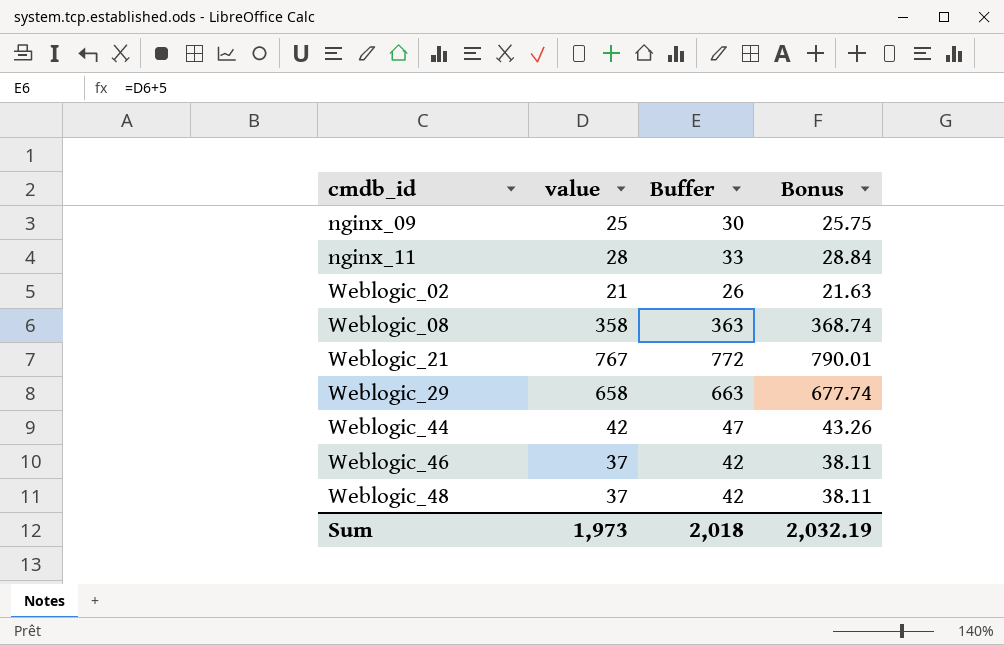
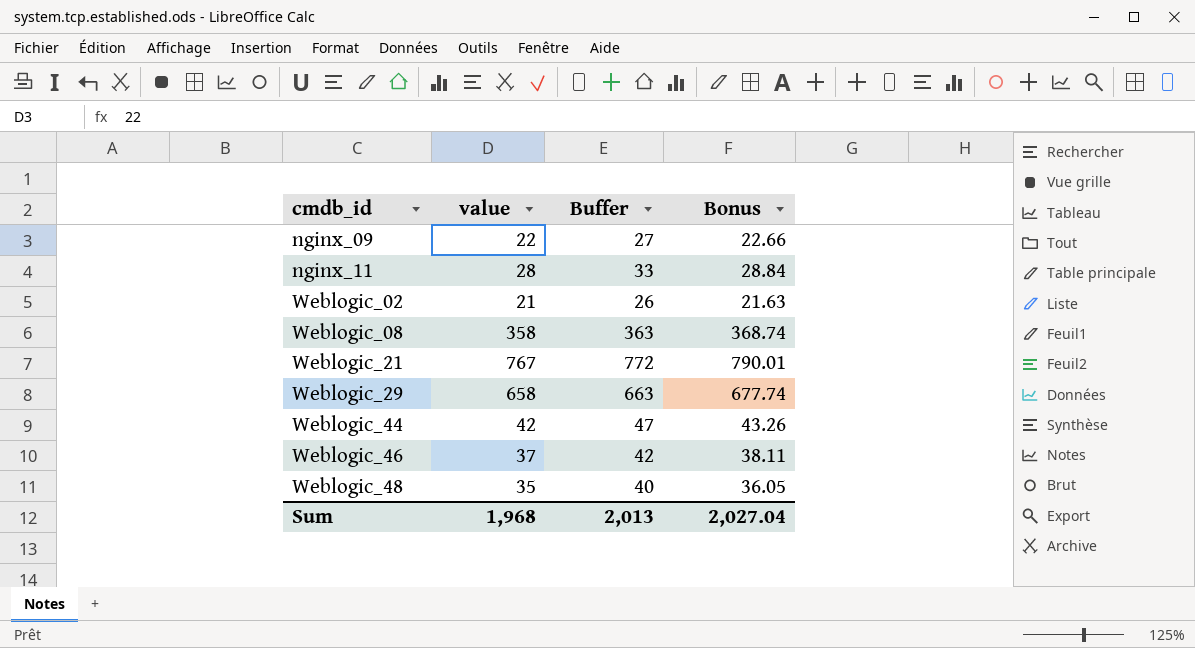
nginx_09 | value: 25 -> 22
nginx_09 | Buffer: 30 -> 27
nginx_09 | Bonus: 25.75 -> 22.66
Weblogic_48 | value: 37 -> 35
Weblogic_48 | Buffer: 42 -> 40
Weblogic_48 | Bonus: 38.11 -> 36.05
Sum | value: 1,973 -> 1,968
Sum | Buffer: 2,018 -> 2,013
Sum | Bonus: 2,032.19 -> 2,027.04

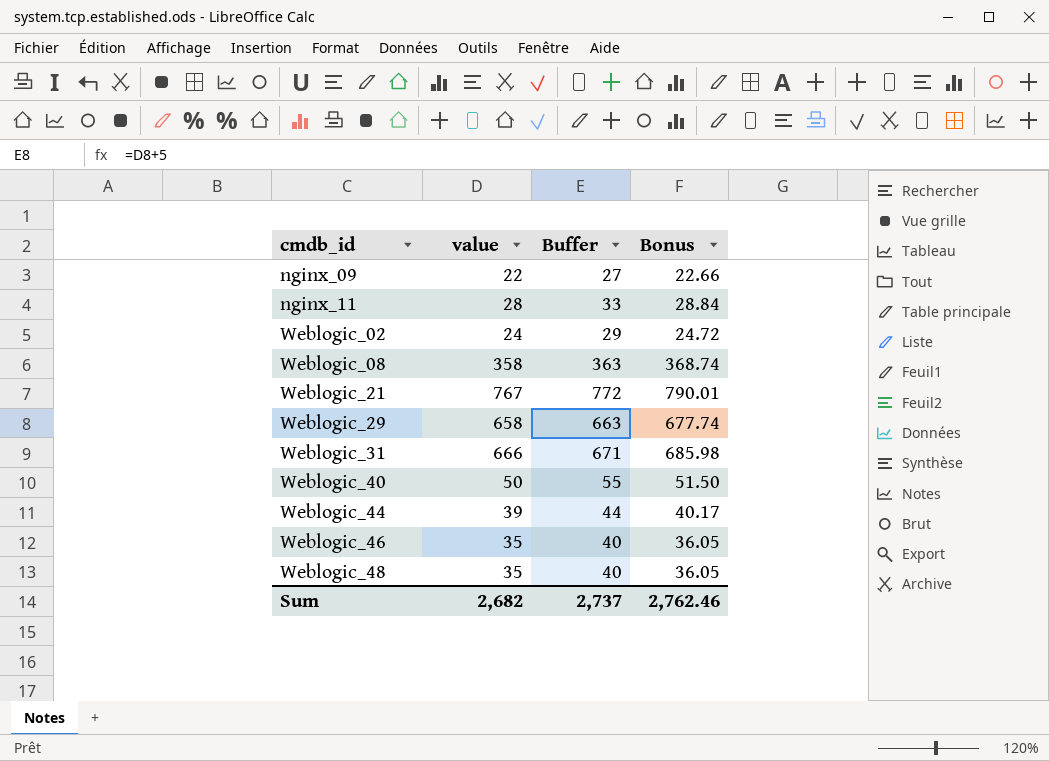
Weblogic_02 | value: 21 -> 24
Weblogic_02 | Buffer: 26 -> 29
Weblogic_02 | Bonus: 21.63 -> 24.72
row Weblogic_31: none -> 666 | 671 | 685.98
row Weblogic_40: none -> 50 | 55 | 51.50
Weblogic_44 | value: 42 -> 39
Weblogic_44 | Buffer: 47 -> 44
Weblogic_44 | Bonus: 43.26 -> 40.17
Weblogic_46 | value: 37 -> 35
Weblogic_46 | Buffer: 42 -> 40
Weblogic_46 | Bonus: 38.11 -> 36.05
Sum | value: 1,968 -> 2,682
Sum | Buffer: 2,013 -> 2,737
Sum | Bonus: 2,027.04 -> 2,762.46

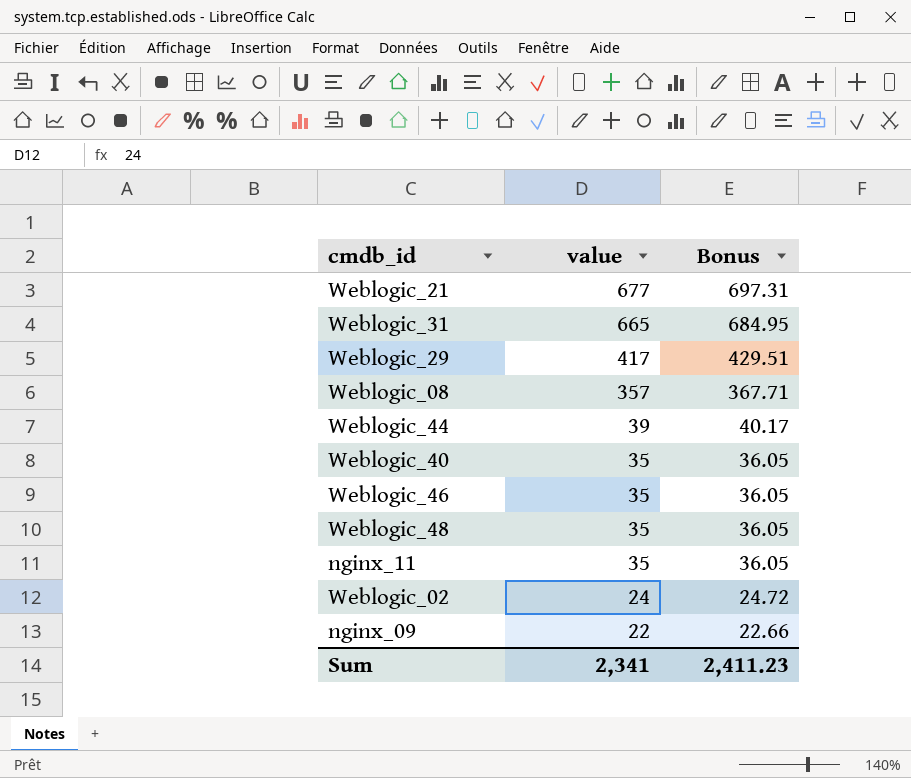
row order: cmdb_id ascending -> value descending
column Buffer | formula: [value] + 5 -> none
Weblogic_21 | value: 767 -> 677
Weblogic_21 | Bonus: 790.01 -> 697.31
Weblogic_31 | value: 666 -> 665
Weblogic_31 | Bonus: 685.98 -> 684.95
Weblogic_29 | value: 658 -> 417
Weblogic_29 | Bonus: 677.74 -> 429.51
Weblogic_08 | value: 358 -> 357
Weblogic_08 | Bonus: 368.74 -> 367.71
Weblogic_40 | value: 50 -> 35
Weblogic_40 | Bonus: 51.50 -> 36.05
nginx_11 | value: 28 -> 35
nginx_11 | Bonus: 28.84 -> 36.05
Sum | value: 2,682 -> 2,341
Sum | Bonus: 2,762.46 -> 2,411.23

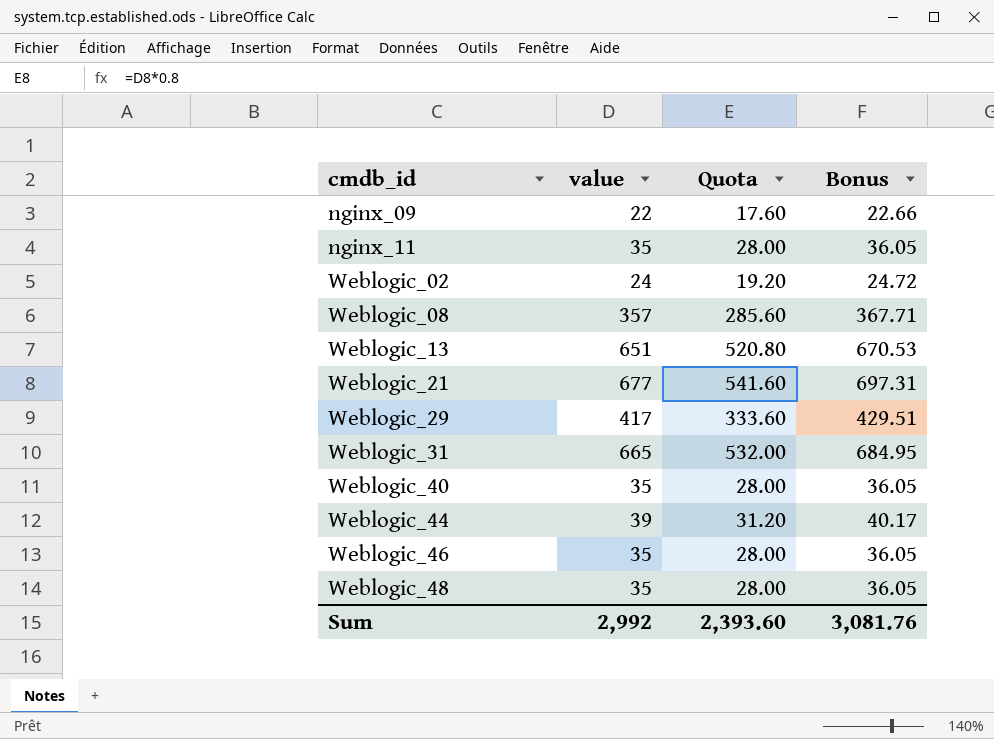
row order: value descending -> cmdb_id ascending
column Quota | formula: none -> [value] * 0.8
row Weblogic_13: none -> 651 | 520.80 | 670.53
Sum | value: 2,341 -> 2,992
Sum | Bonus: 2,411.23 -> 3,081.76

